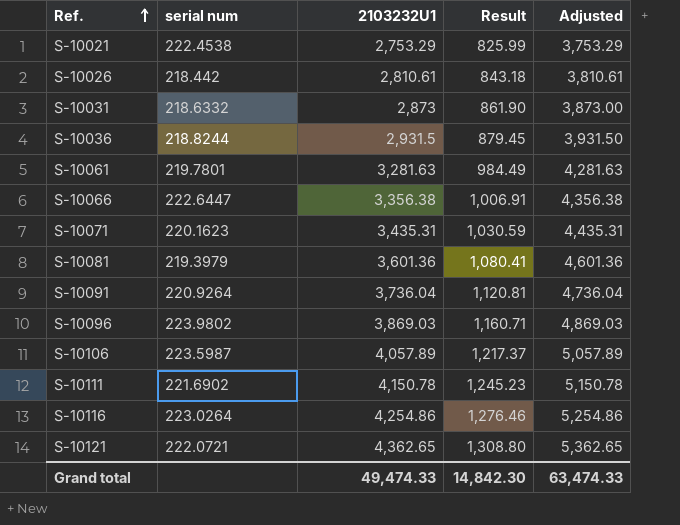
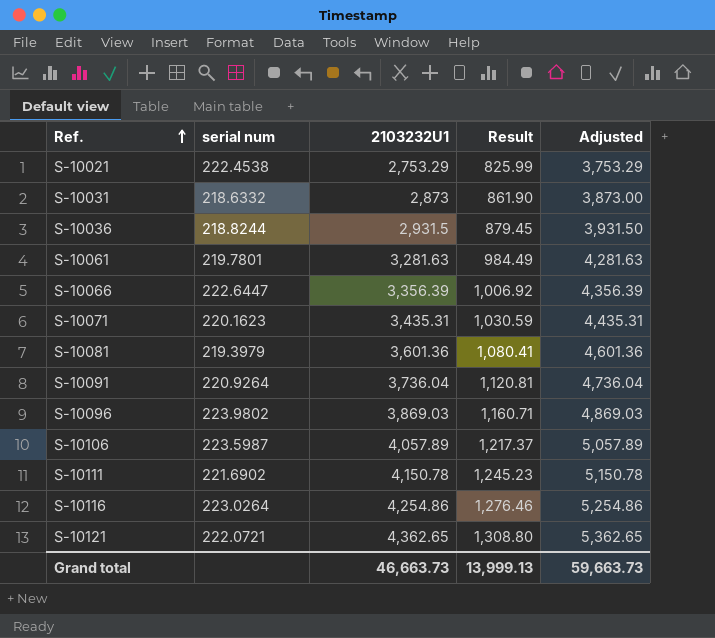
row S-10026: 218.442 | 2,810.61 | 843.18 | 3,810.61 -> none
S-10066 | 2103232U1: 3,356.38 -> 3,356.39
S-10066 | Result: 1,006.91 -> 1,006.92
S-10066 | Adjusted: 4,356.38 -> 4,356.39
Grand total | 2103232U1: 49,474.33 -> 46,663.73
Grand total | Result: 14,842.30 -> 13,999.13
Grand total | Adjusted: 63,474.33 -> 59,663.73

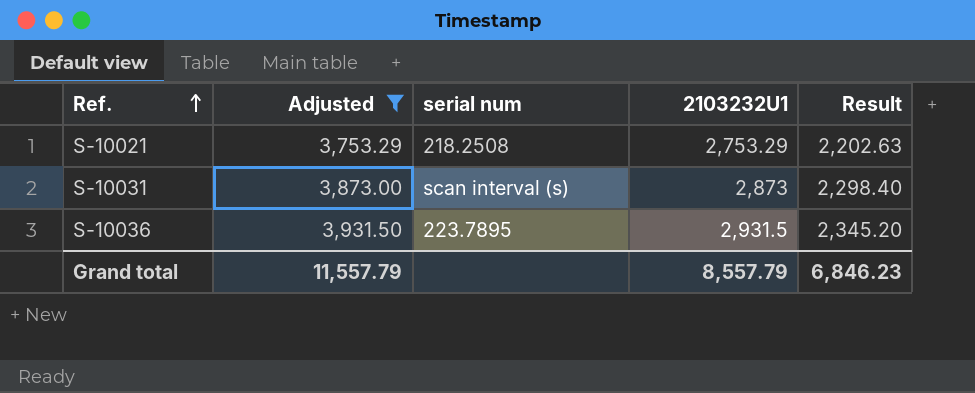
filter: none -> Adjusted <= 3,931.50
column Adjusted | position: 5 -> 2
column Result | formula: [2103232U1] * 0.3 -> [2103232U1] * 0.8
S-10021 | serial num: 222.4538 -> 218.2508
S-10031 | serial num: 218.6332 -> scan interval (s)
S-10036 | serial num: 218.8244 -> 223.7895
Grand total | Adjusted: 59,663.73 -> 11,557.79
Grand total | 2103232U1: 46,663.73 -> 8,557.79
Grand total | Result: 13,999.13 -> 6,846.23

